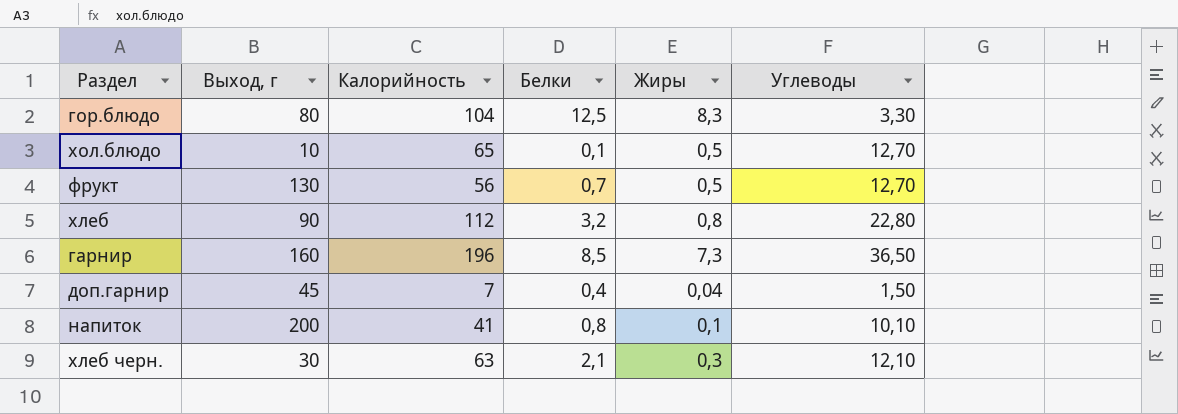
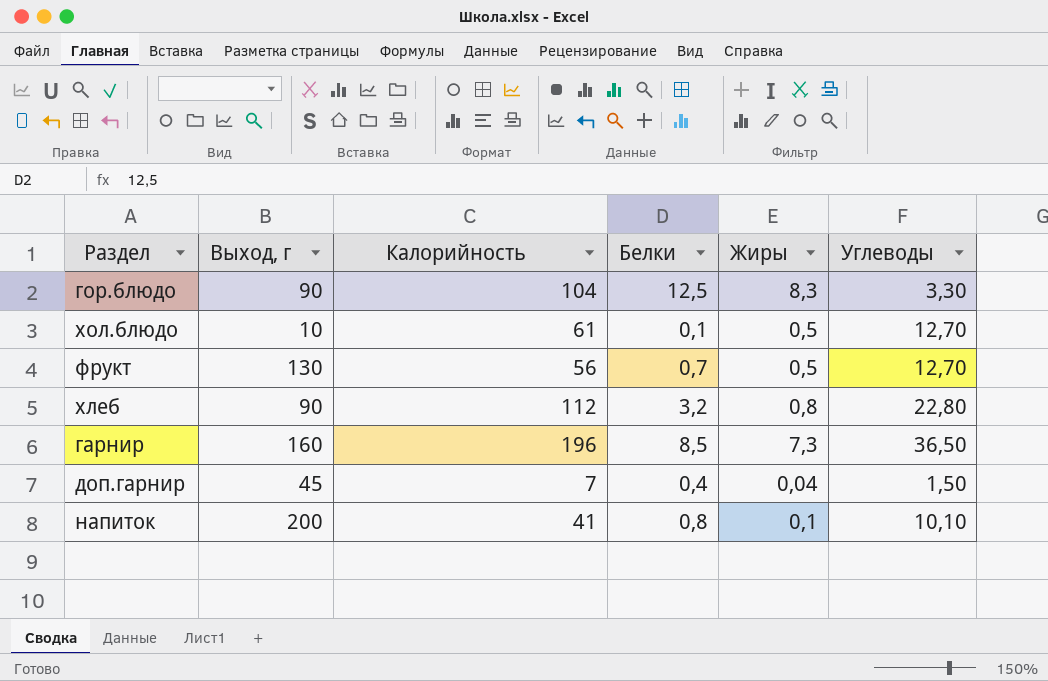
row хлеб черн.: 30 | 63 | 2,1 | 0,3 | 12,10 -> none
гор.блюдо | Выход, г: 80 -> 90
хол.блюдо | Калорийность: 65 -> 61

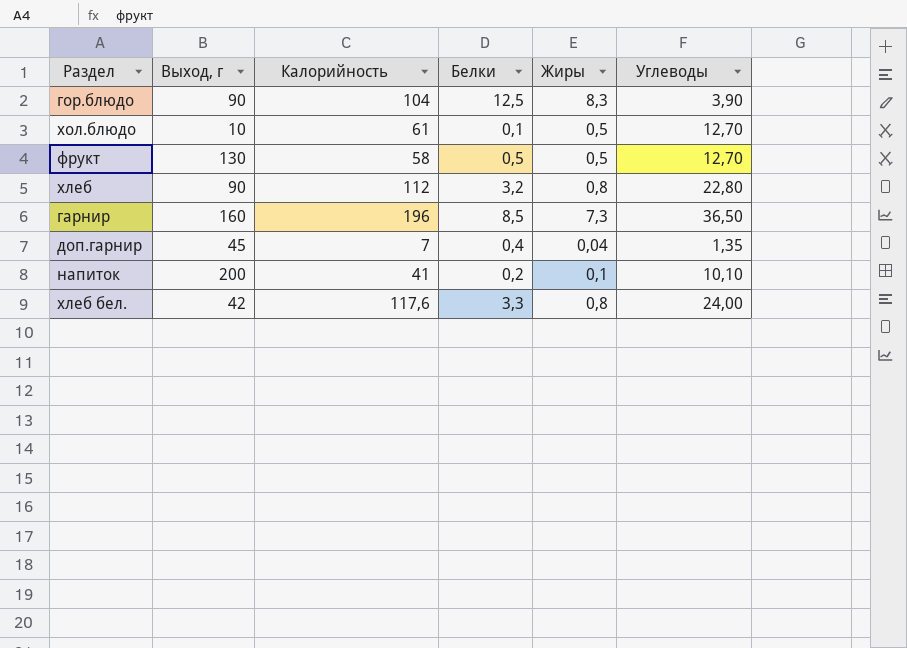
гор.блюдо | Углеводы: 3,30 -> 3,90
фрукт | Калорийность: 56 -> 58
фрукт | Белки: 0,7 -> 0,5
доп.гарнир | Углеводы: 1,50 -> 1,35
напиток | Белки: 0,8 -> 0,2
row хлеб бел.: none -> 42 | 117,6 | 3,3 | 0,8 | 24,00

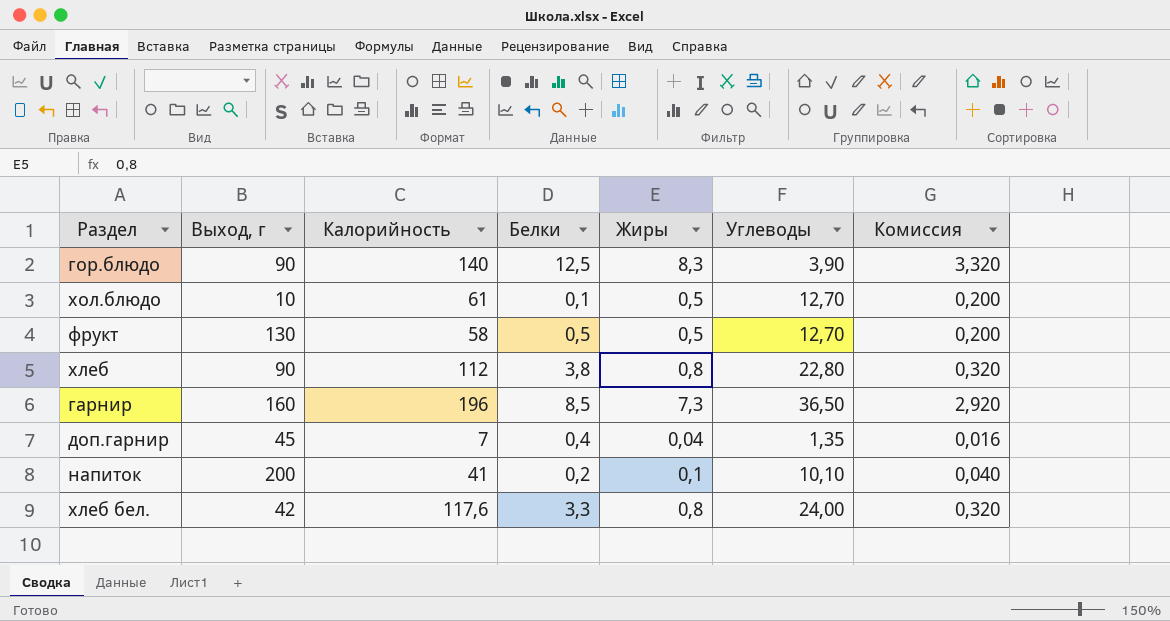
column Комиссия | formula: none -> [Жиры] * 0,4
гор.блюдо | Калорийность: 104 -> 140
хлеб | Белки: 3,2 -> 3,8

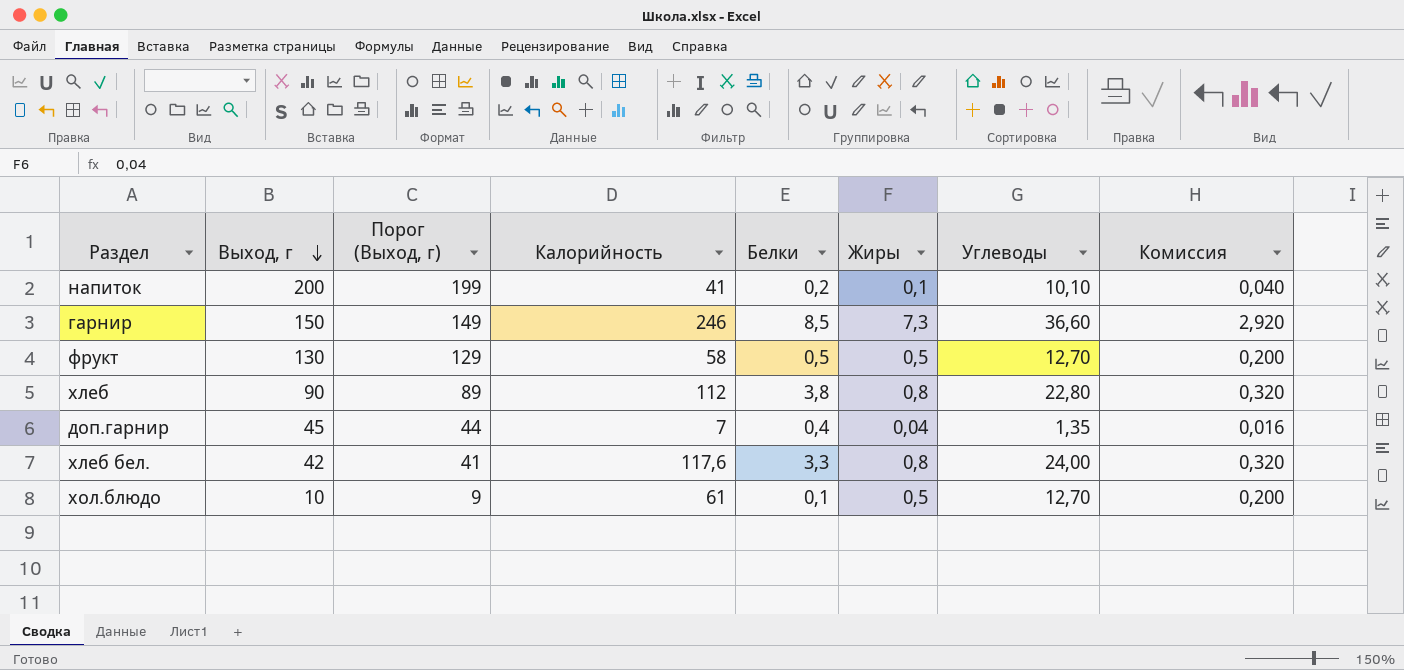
row order: none -> Выход, г descending
column Порог (Выход, г) | formula: none -> [Выход, г] - 1
row гор.блюдо: 90 | 140 | 12,5 | 8,3 | 3,90 | 3,320 -> none
гарнир | Выход, г: 160 -> 150
гарнир | Калорийность: 196 -> 246
гарнир | Углеводы: 36,50 -> 36,60

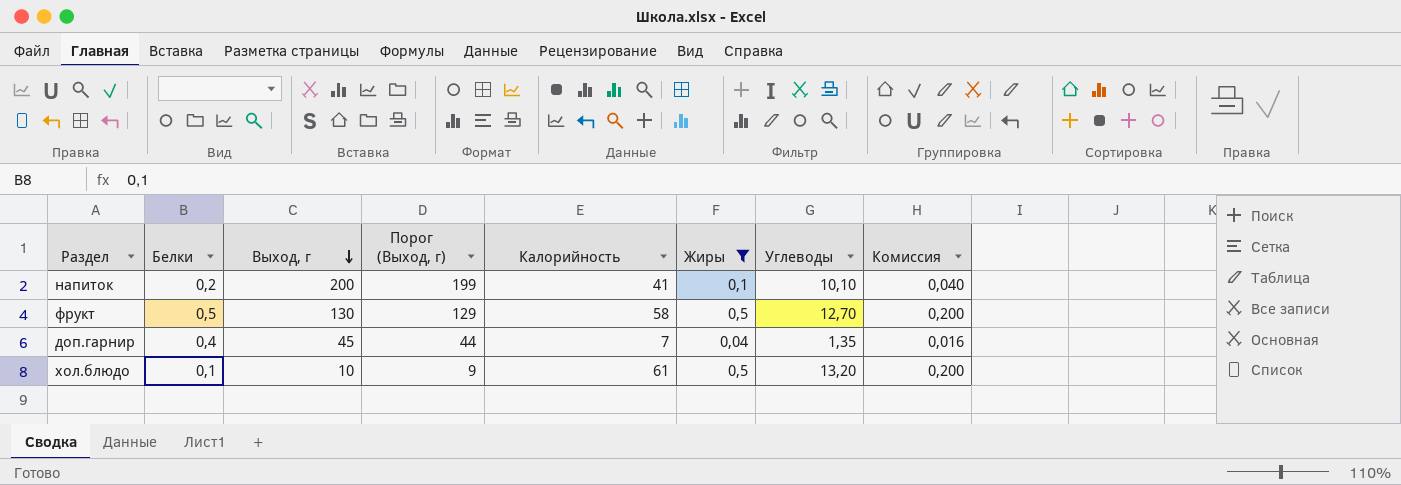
filter: none -> Жиры <= 0,5
column Белки | position: 5 -> 2
хол.блюдо | Углеводы: 12,70 -> 13,20

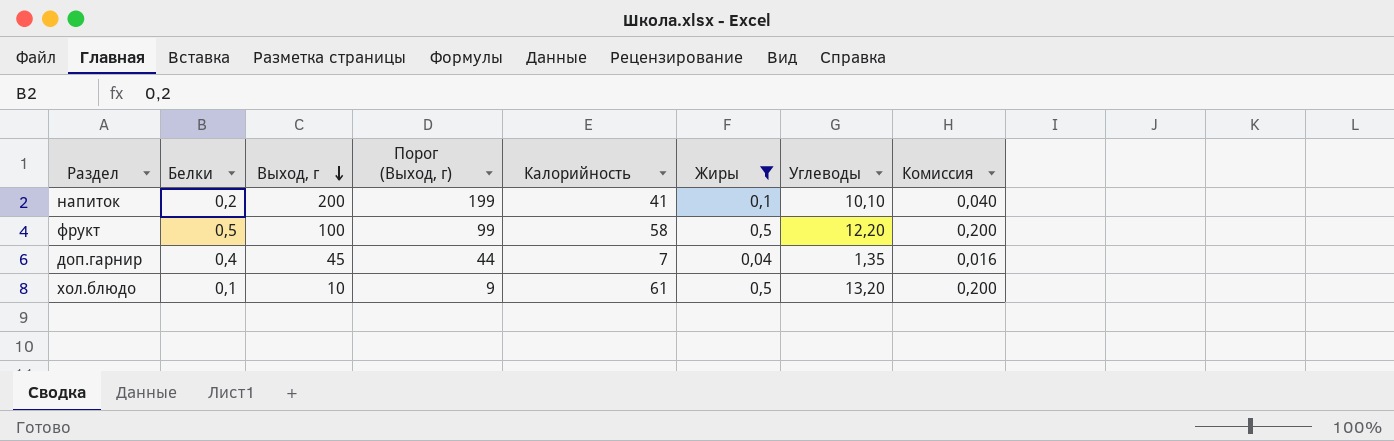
фрукт | Выход, г: 130 -> 100
фрукт | Порог (Выход, г): 129 -> 99
фрукт | Углеводы: 12,70 -> 12,20

